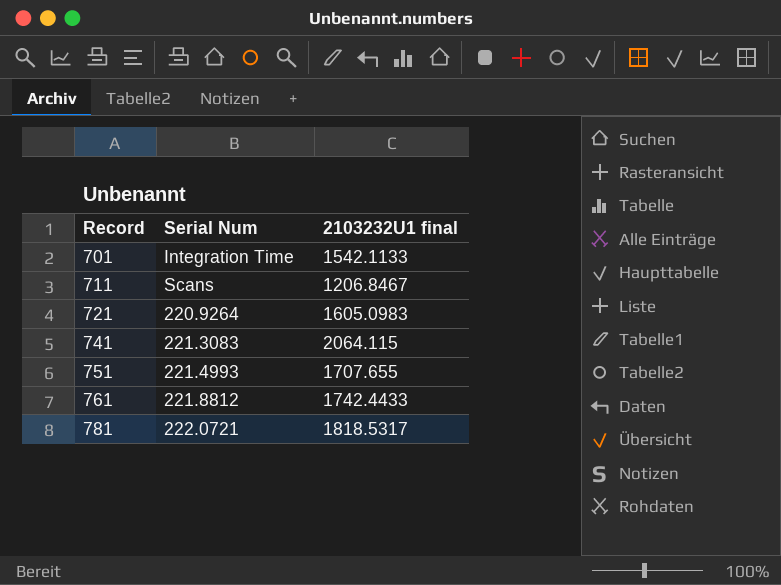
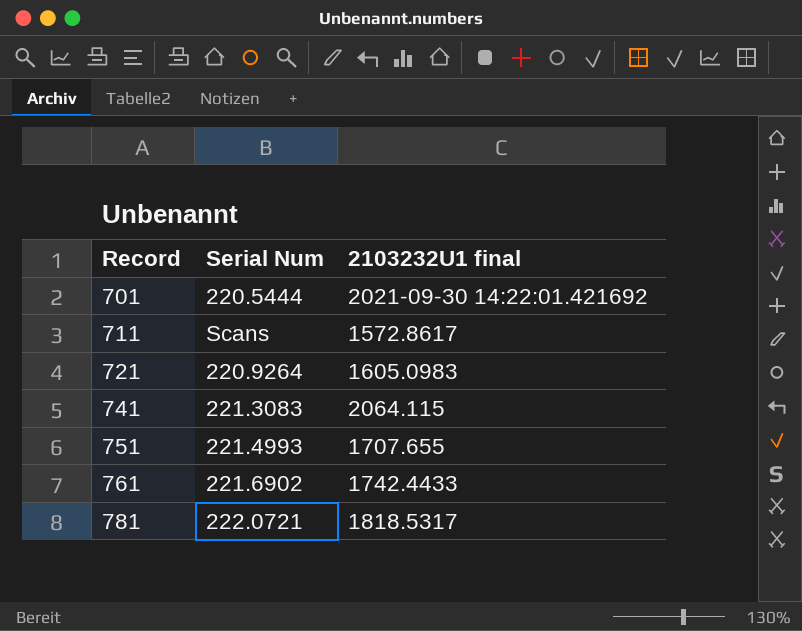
701 | Serial Num: Integration Time -> 220.5444
701 | 2103232U1 final: 1542.1133 -> 2021-09-30 14:22:01.421692
711 | 2103232U1 final: 1206.8467 -> 1572.8617
761 | Serial Num: 221.8812 -> 221.6902

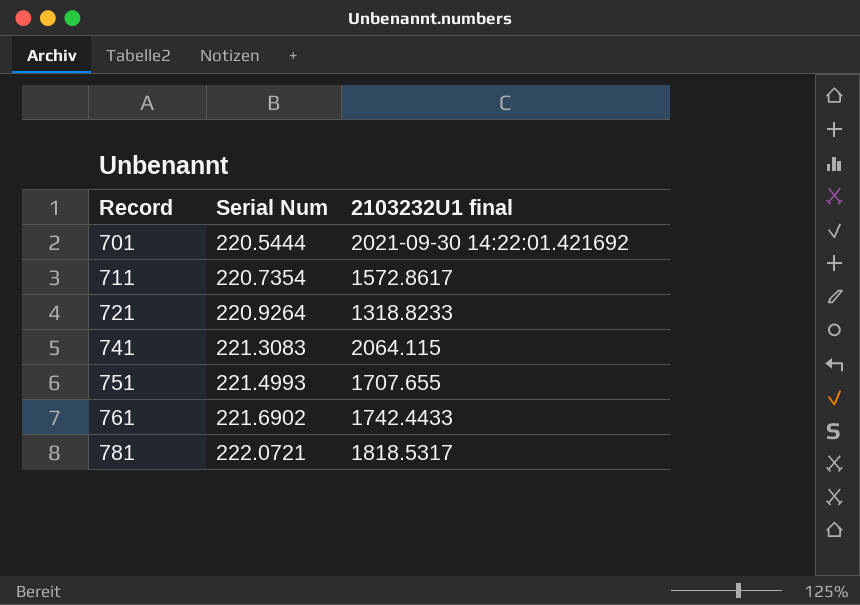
711 | Serial Num: Scans -> 220.7354
721 | 2103232U1 final: 1605.0983 -> 1318.8233

